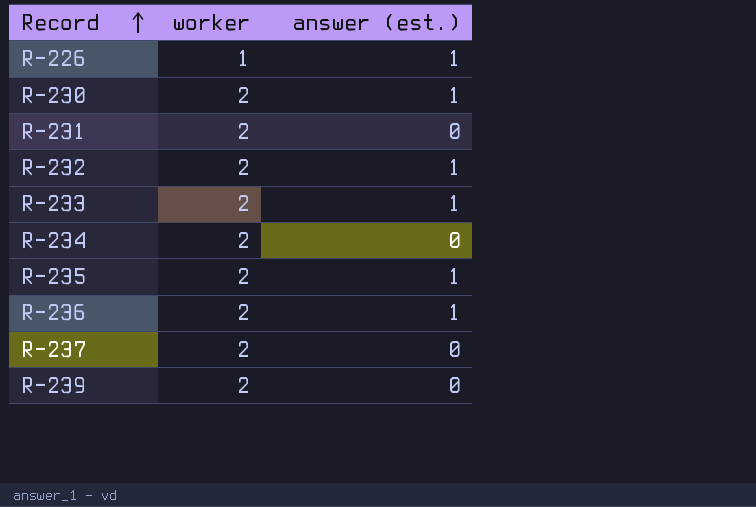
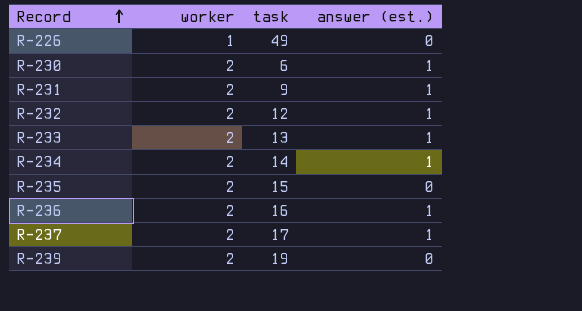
column task | position: none -> 3
R-226 | answer (est.): 1 -> 0
R-231 | answer (est.): 0 -> 1
R-234 | answer (est.): 0 -> 1
R-235 | answer (est.): 1 -> 0
R-237 | answer (est.): 0 -> 1

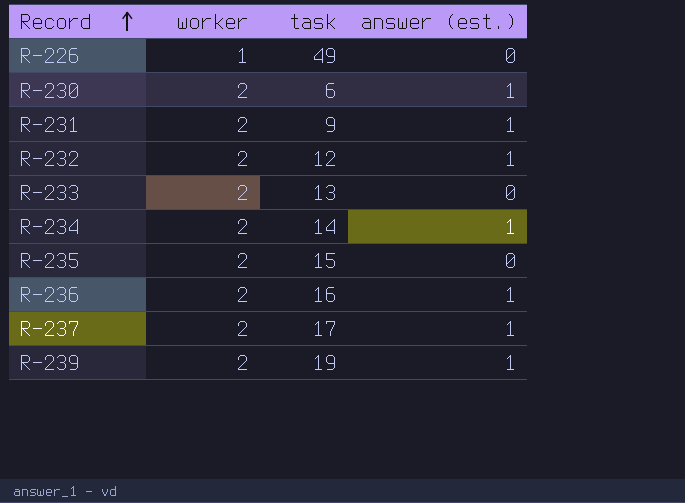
R-233 | answer (est.): 1 -> 0
R-239 | answer (est.): 0 -> 1

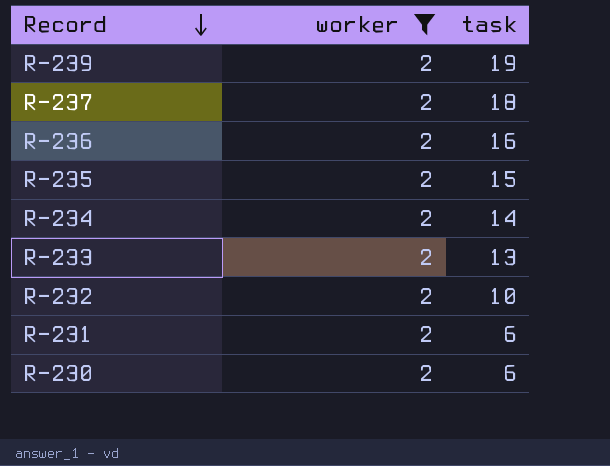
filter: none -> worker = 2
row order: Record ascending -> Record descending
column answer (est.) | position: 4 -> none
R-237 | task: 17 -> 18
R-232 | task: 12 -> 10
R-231 | task: 9 -> 6

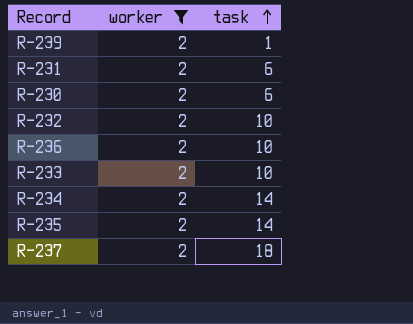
row order: Record descending -> task ascending
R-239 | task: 19 -> 1
R-236 | task: 16 -> 10
R-233 | task: 13 -> 10
R-235 | task: 15 -> 14

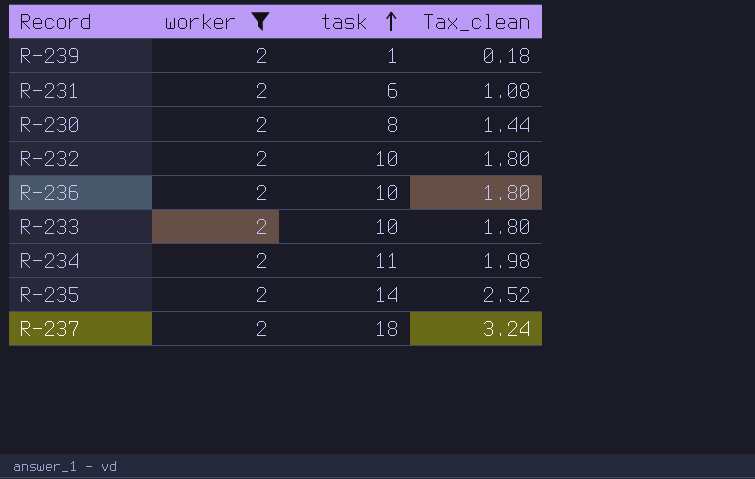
column Tax_clean | formula: none -> [task] * 0.18
R-230 | task: 6 -> 8
R-234 | task: 14 -> 11

